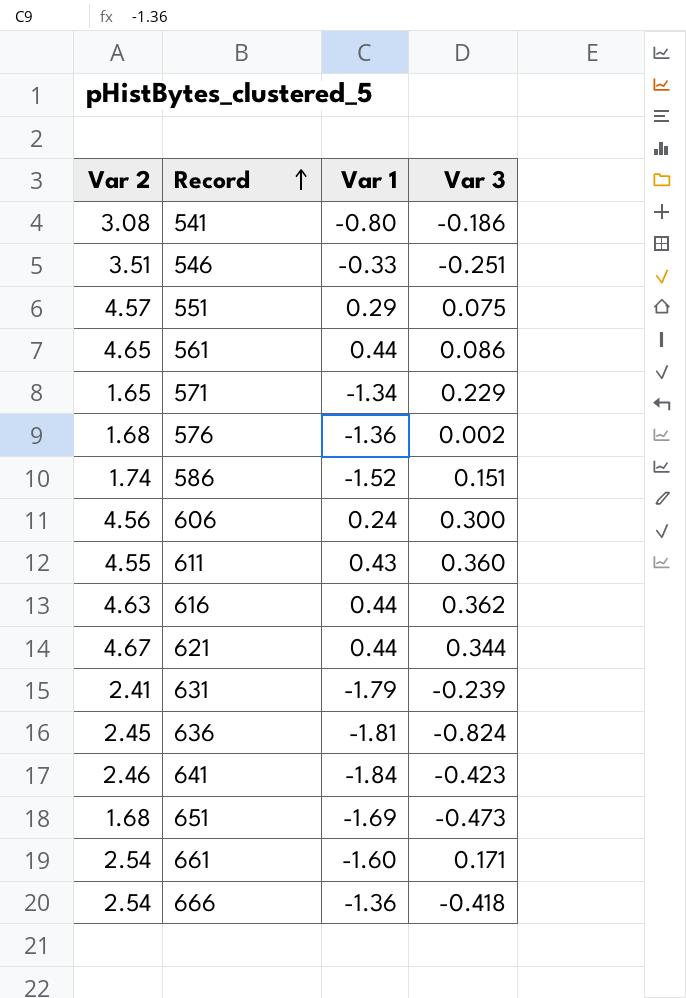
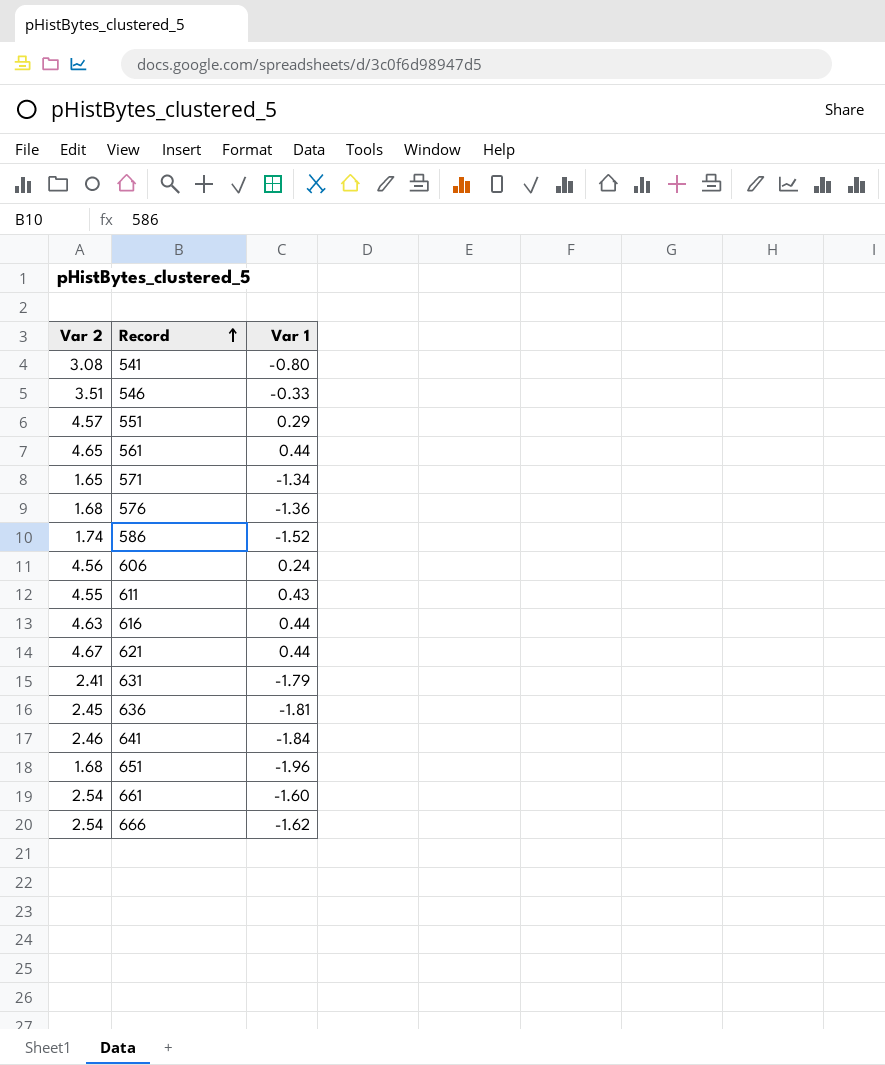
column Var 3 | position: 4 -> none
651 | Var 1: -1.69 -> -1.96
666 | Var 1: -1.36 -> -1.62

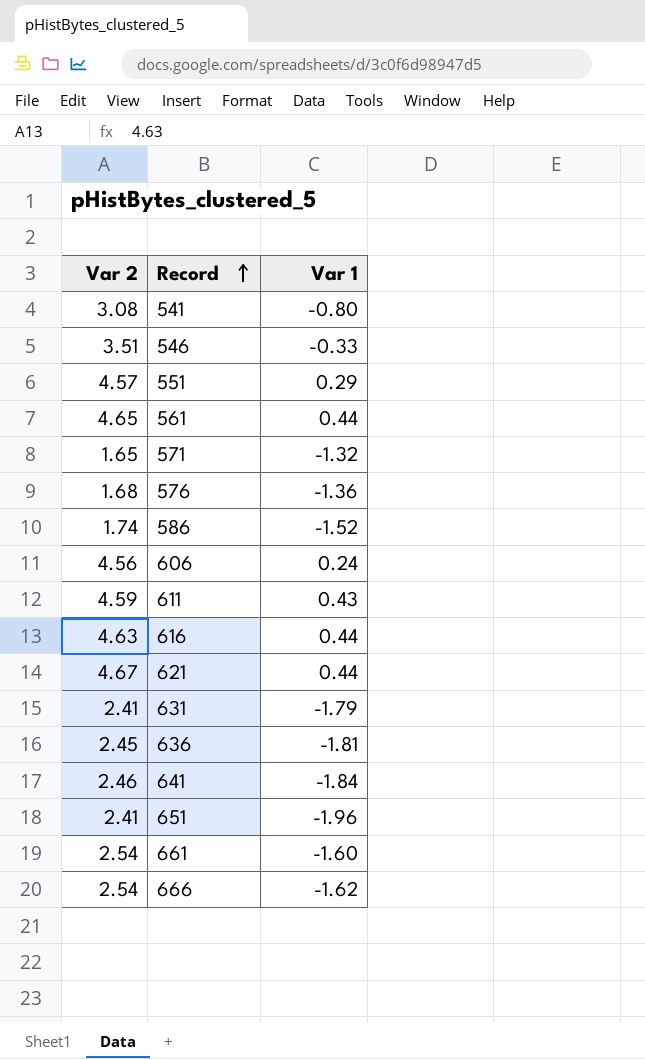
571 | Var 1: -1.34 -> -1.32
611 | Var 2: 4.55 -> 4.59
651 | Var 2: 1.68 -> 2.41

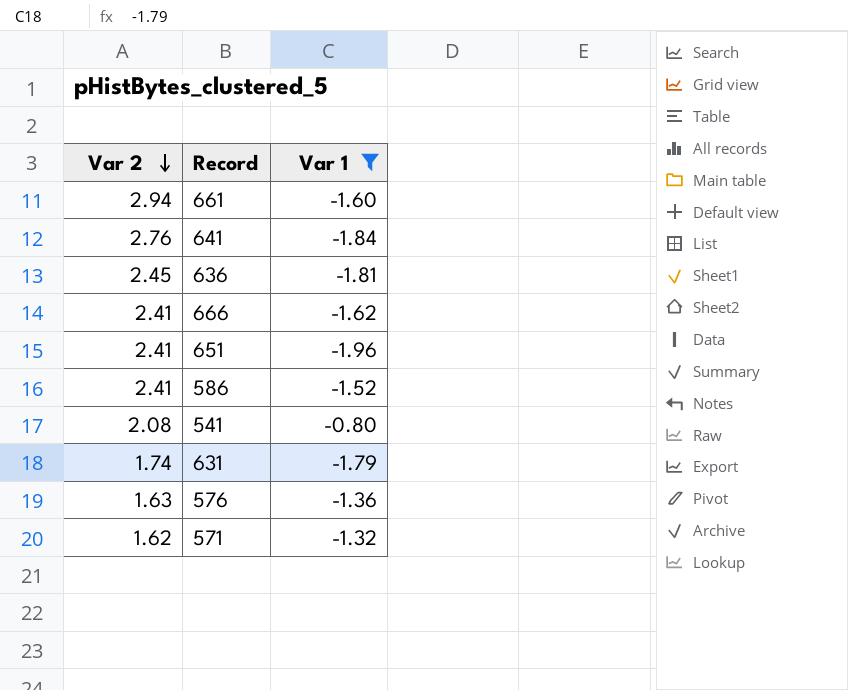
filter: none -> Var 1 <= -0.80
row order: Record ascending -> Var 2 descending
661 | Var 2: 2.54 -> 2.94
641 | Var 2: 2.46 -> 2.76
666 | Var 2: 2.54 -> 2.41
586 | Var 2: 1.74 -> 2.41
541 | Var 2: 3.08 -> 2.08
631 | Var 2: 2.41 -> 1.74
576 | Var 2: 1.68 -> 1.63
571 | Var 2: 1.65 -> 1.62

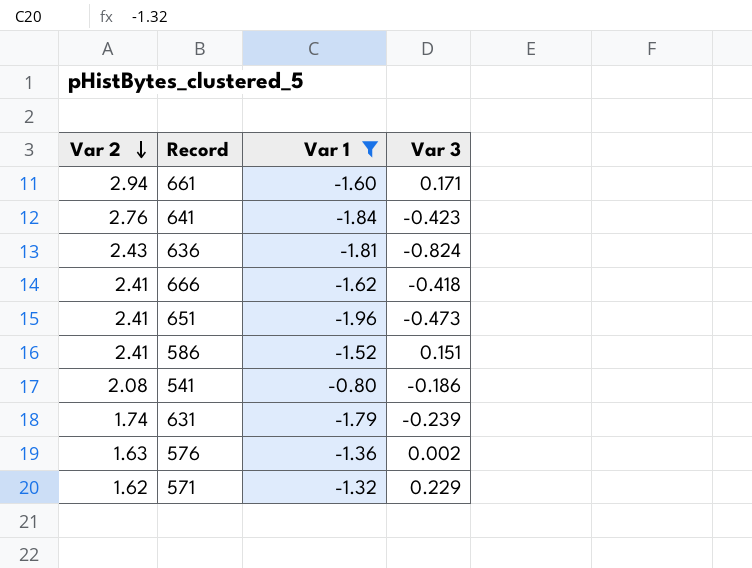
column Var 3 | position: none -> 4
636 | Var 2: 2.45 -> 2.43

